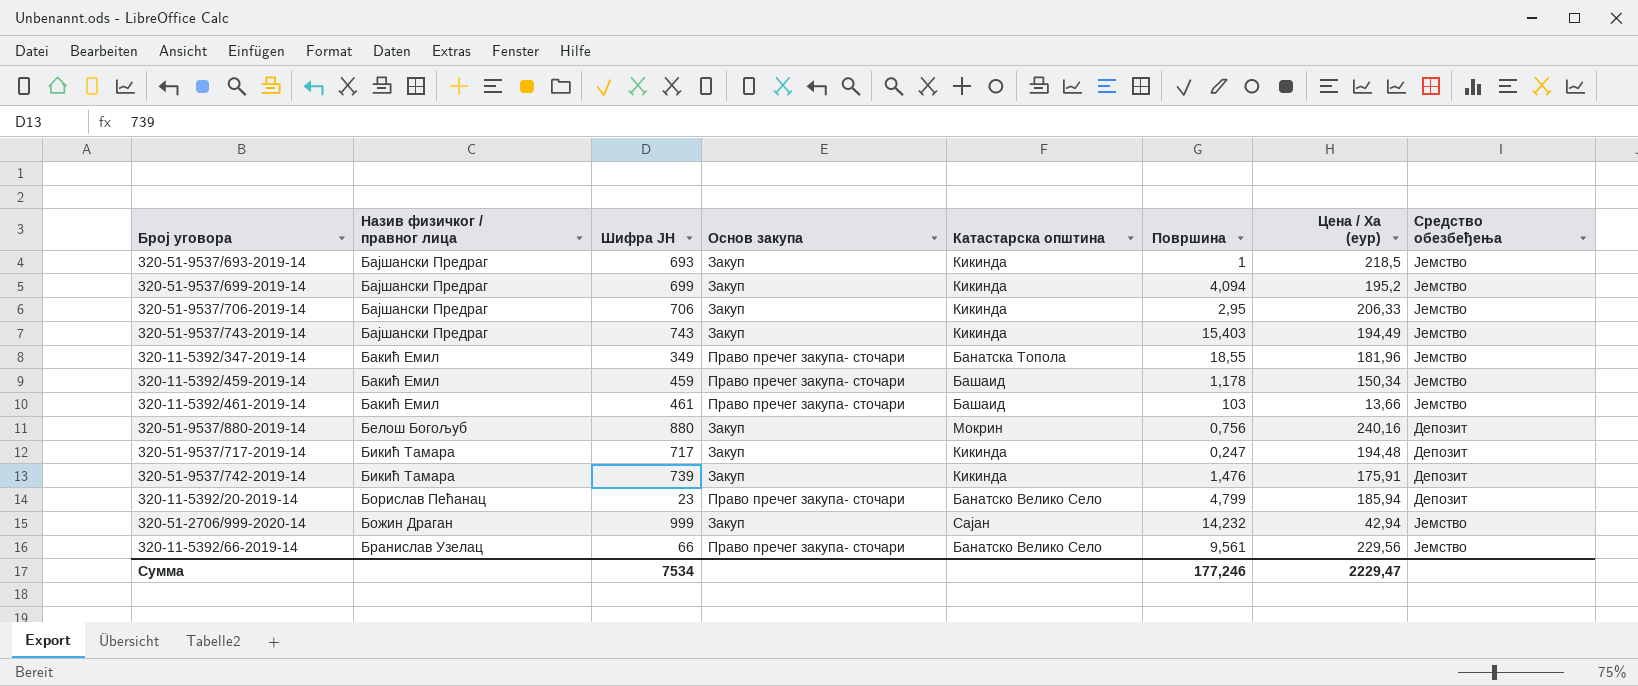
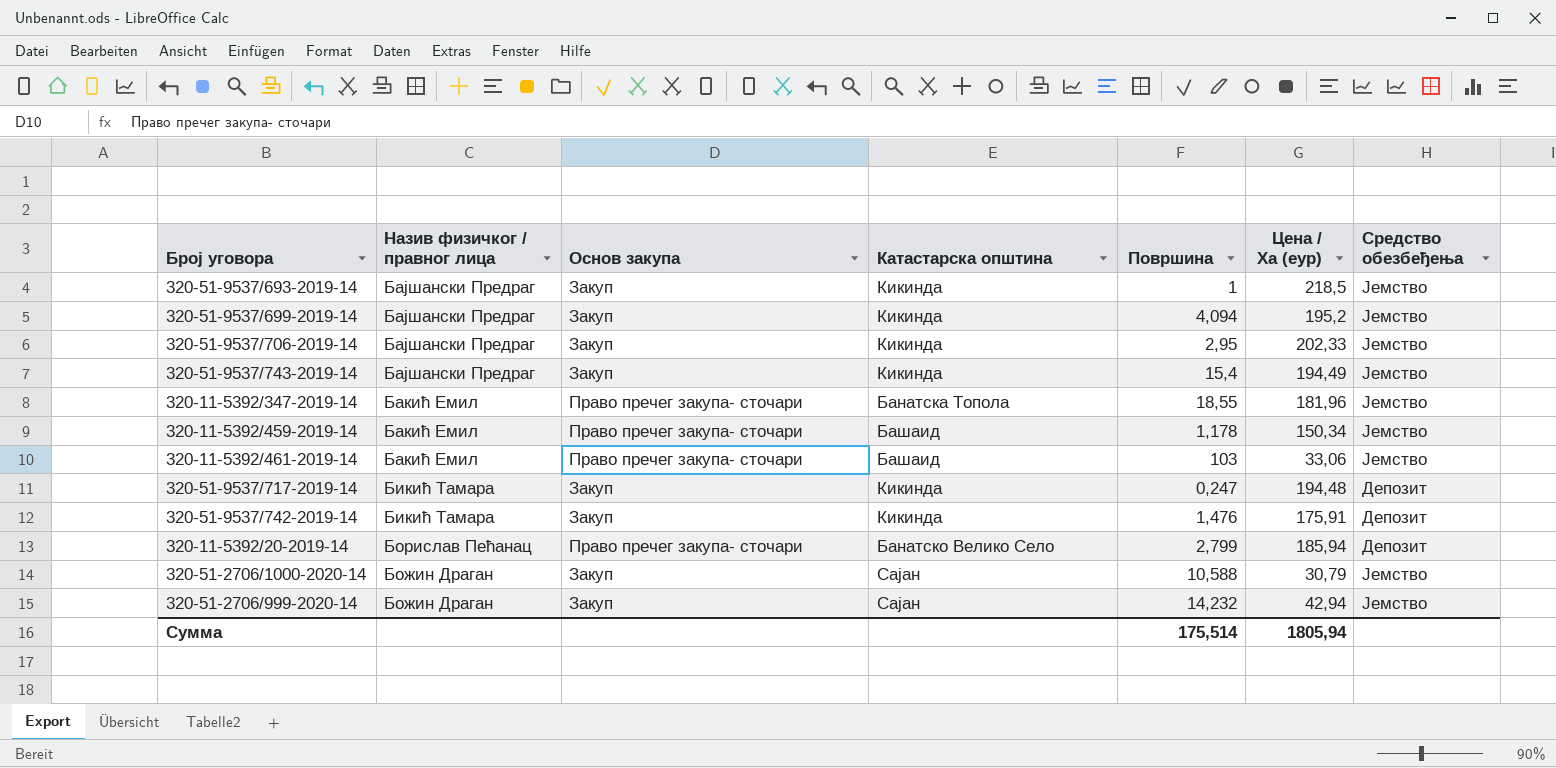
column Шифра ЈН | position: 3 -> none
row 320-51-9537/880-2019-14: Белош Богољуб | 880 | Закуп | Мокрин | 0,756 | 240,16 | Депозит -> none
row 320-11-5392/66-2019-14: Бранислав Узелац | 66 | Право пречег закупа- сточари | Банатско Велико Село | 9,561 | 229,56 | Јемство -> none
320-51-9537/706-2019-14 | Цена / Ха (еур): 206,33 -> 202,33
320-51-9537/743-2019-14 | Површина: 15,403 -> 15,4
320-11-5392/461-2019-14 | Цена / Ха (еур): 13,66 -> 33,06
320-11-5392/20-2019-14 | Површина: 4,799 -> 2,799
row 320-51-2706/1000-2020-14: none -> Божин Драган | Закуп | Сајан | 10,588 | 30,79 | Јемство
Сумма | Површина: 177,246 -> 175,514
Сумма | Цена / Ха (еур): 2229,47 -> 1805,94

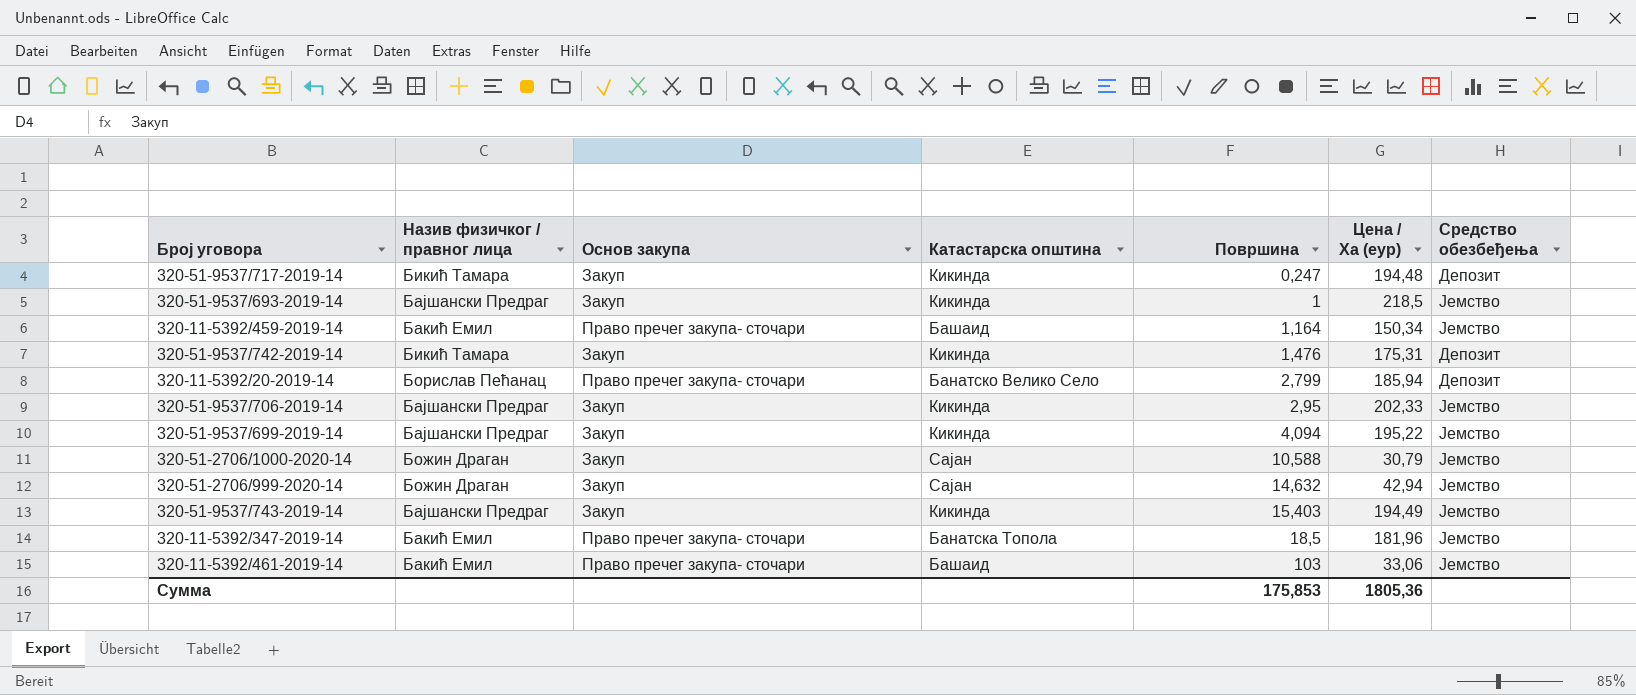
row order: none -> Површина ascending
320-11-5392/459-2019-14 | Површина: 1,178 -> 1,164
320-51-9537/742-2019-14 | Цена / Ха (еур): 175,91 -> 175,31
320-51-9537/699-2019-14 | Цена / Ха (еур): 195,2 -> 195,22
320-51-2706/999-2020-14 | Површина: 14,232 -> 14,632
320-51-9537/743-2019-14 | Површина: 15,4 -> 15,403
320-11-5392/347-2019-14 | Површина: 18,55 -> 18,5
Сумма | Површина: 175,514 -> 175,853
Сумма | Цена / Ха (еур): 1805,94 -> 1805,36

